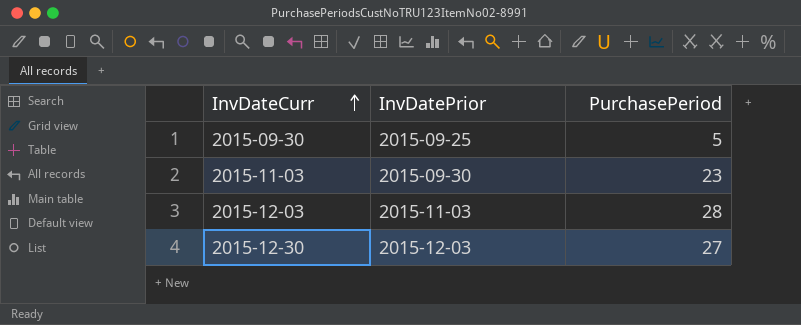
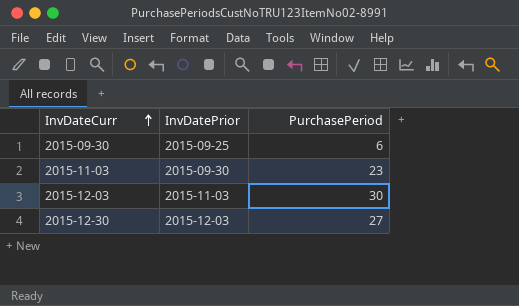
2015-09-30 | PurchasePeriod: 5 -> 6
2015-12-03 | PurchasePeriod: 28 -> 30

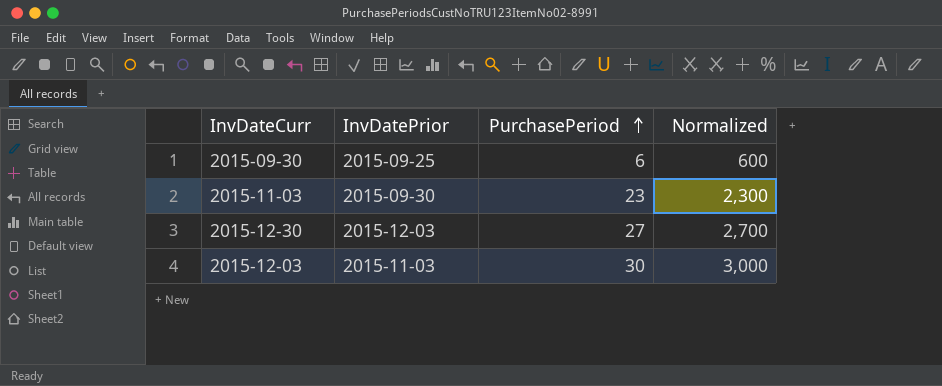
row order: InvDateCurr ascending -> PurchasePeriod ascending
column Normalized | formula: none -> [PurchasePeriod] * 100

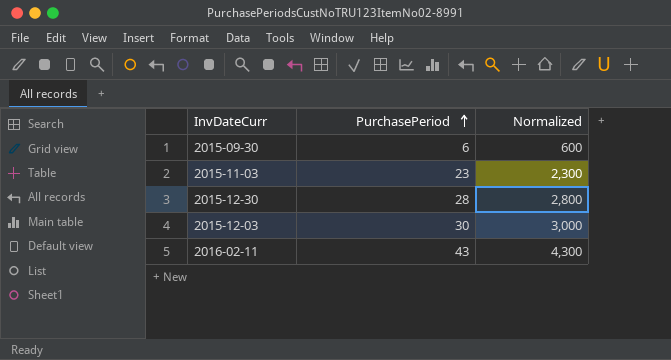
column InvDatePrior | position: 2 -> none
2015-12-30 | PurchasePeriod: 27 -> 28
2015-12-30 | Normalized: 2,700 -> 2,800
row 2016-02-11: none -> 43 | 4,300

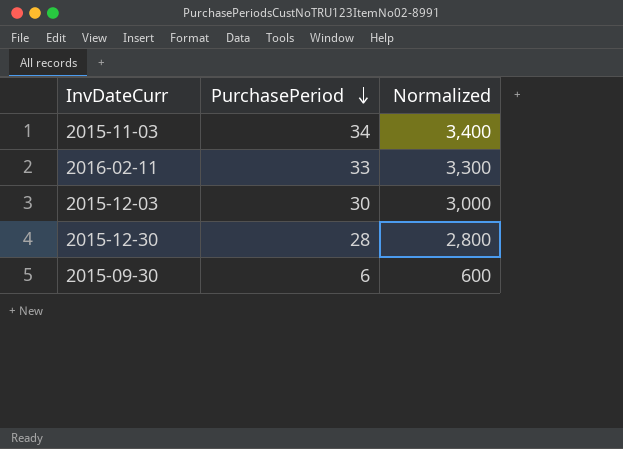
row order: PurchasePeriod ascending -> PurchasePeriod descending
2015-11-03 | PurchasePeriod: 23 -> 34
2015-11-03 | Normalized: 2,300 -> 3,400
2016-02-11 | PurchasePeriod: 43 -> 33
2016-02-11 | Normalized: 4,300 -> 3,300

